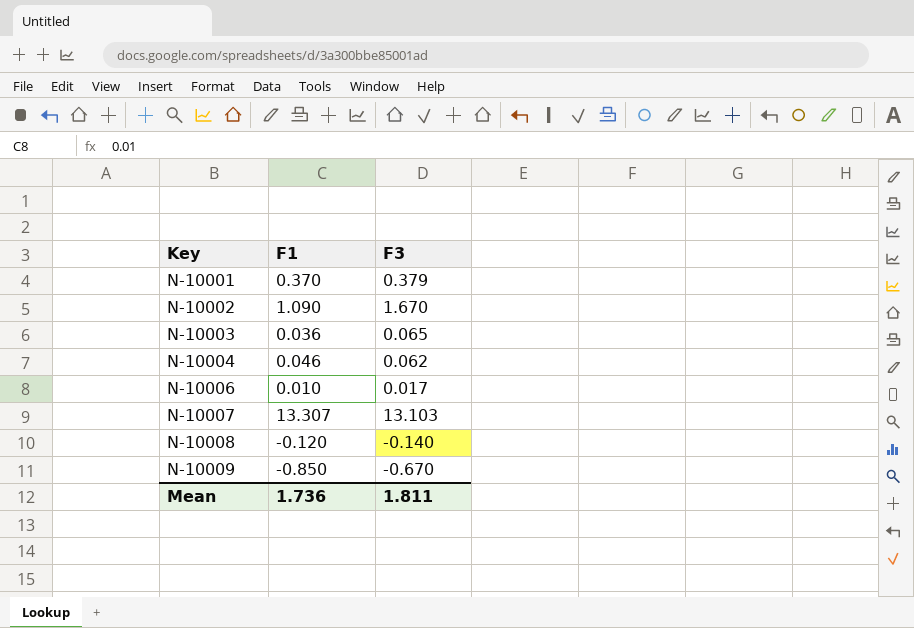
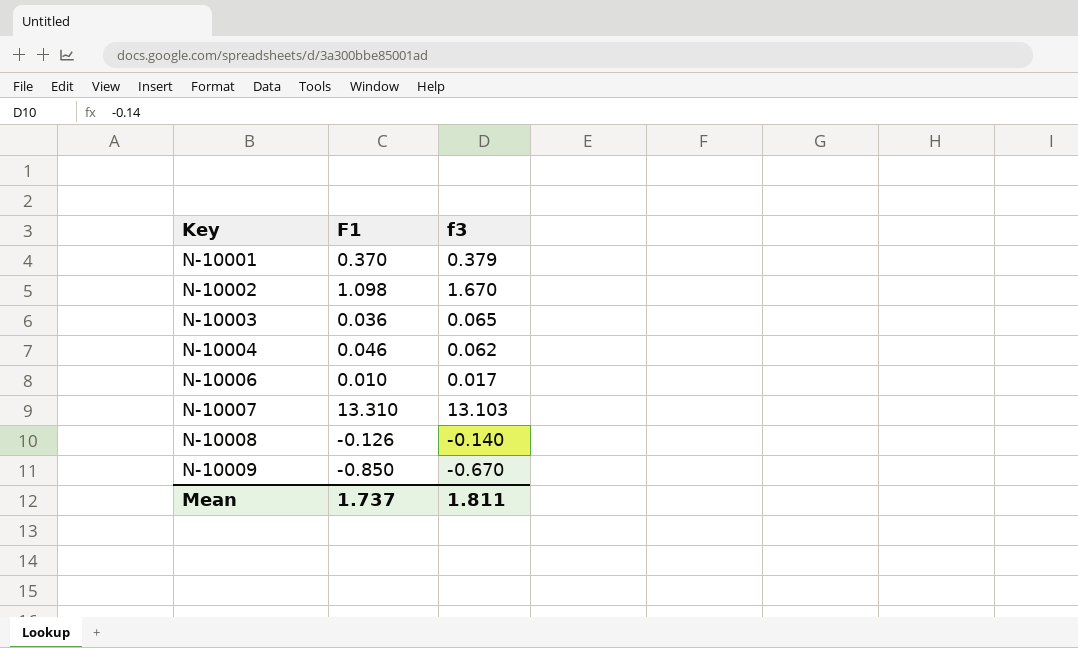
column name: F3 -> f3
N-10002 | F1: 1.090 -> 1.098
N-10007 | F1: 13.307 -> 13.310
N-10008 | F1: -0.120 -> -0.126
Mean | F1: 1.736 -> 1.737

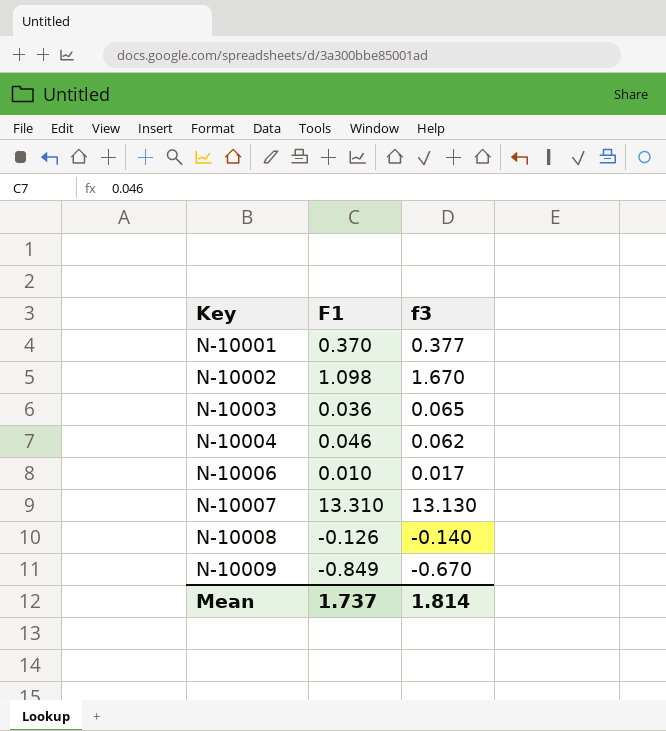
N-10001 | f3: 0.379 -> 0.377
N-10007 | f3: 13.103 -> 13.130
N-10009 | F1: -0.850 -> -0.849
Mean | f3: 1.811 -> 1.814

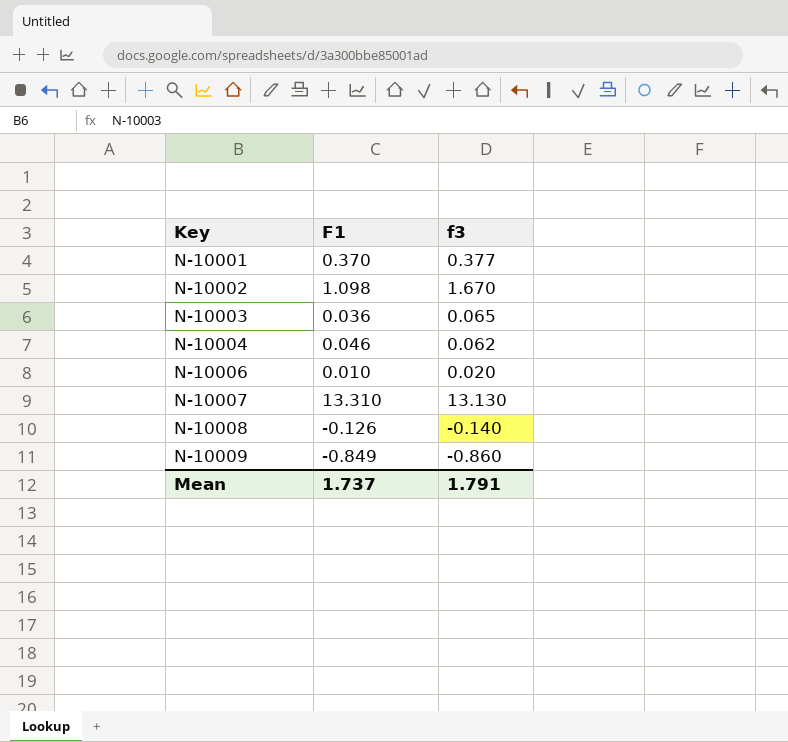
N-10006 | f3: 0.017 -> 0.020
N-10009 | f3: -0.670 -> -0.860
Mean | f3: 1.814 -> 1.791

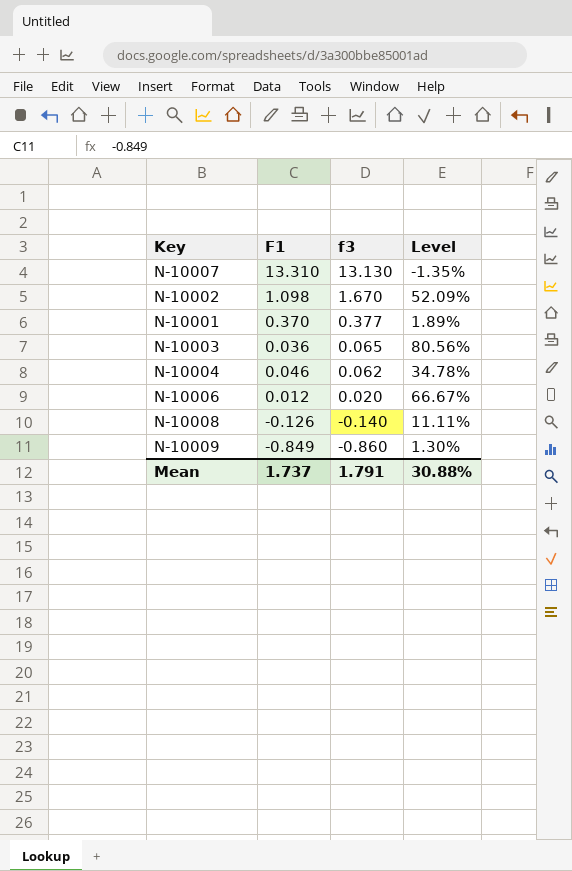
row order: Key ascending -> f3 descending
column Level | formula: none -> ([f3] - [F1]) / [F1]
N-10006 | F1: 0.010 -> 0.012

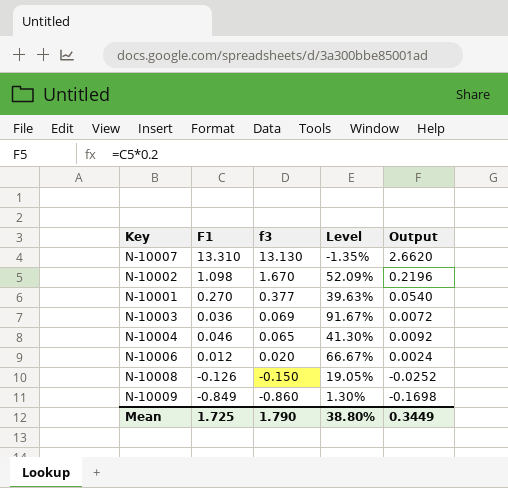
column Output | formula: none -> [F1] * 0.2
N-10001 | F1: 0.370 -> 0.270
N-10001 | Level: 1.89% -> 39.63%
N-10003 | f3: 0.065 -> 0.069
N-10003 | Level: 80.56% -> 91.67%
N-10004 | f3: 0.062 -> 0.065
N-10004 | Level: 34.78% -> 41.30%
N-10008 | f3: -0.140 -> -0.150
N-10008 | Level: 11.11% -> 19.05%
Mean | F1: 1.737 -> 1.725
Mean | f3: 1.791 -> 1.790
Mean | Level: 30.88% -> 38.80%

